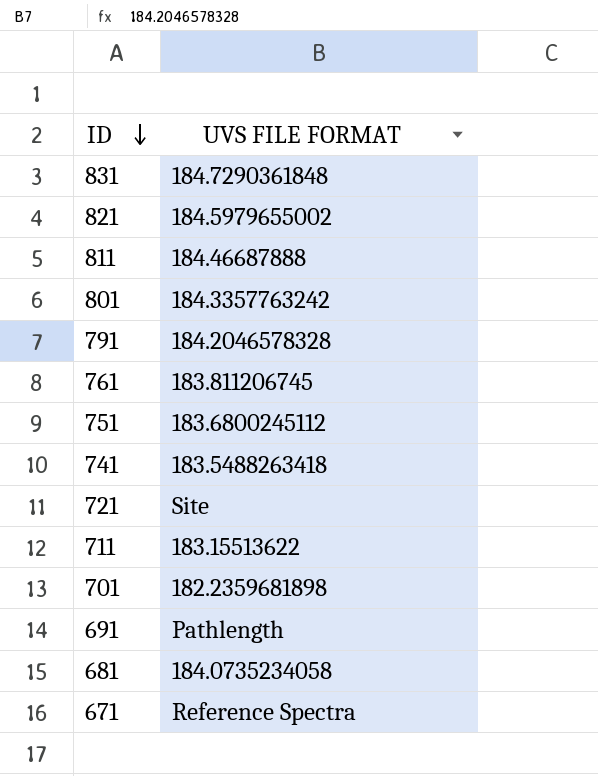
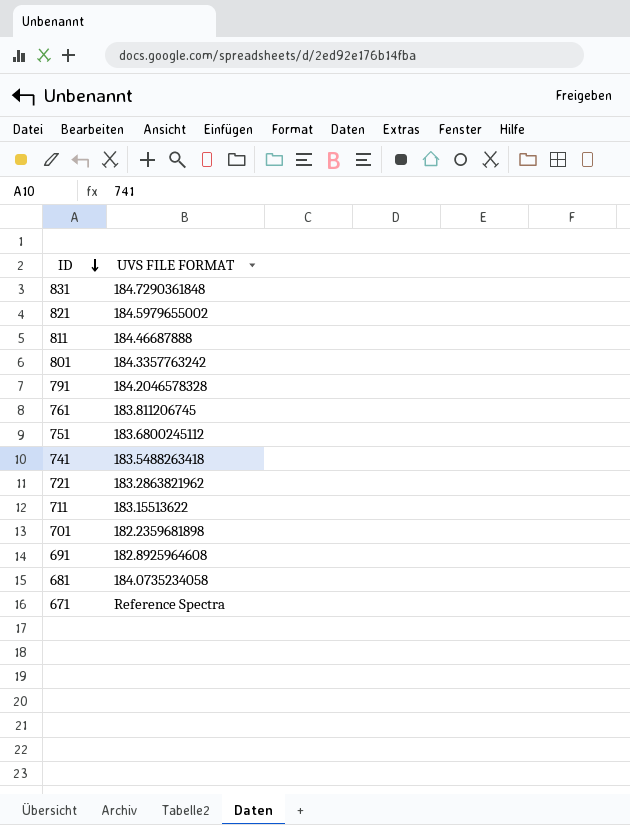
721 | UVS FILE FORMAT: Site -> 183.2863821962
691 | UVS FILE FORMAT: Pathlength -> 182.8925964608

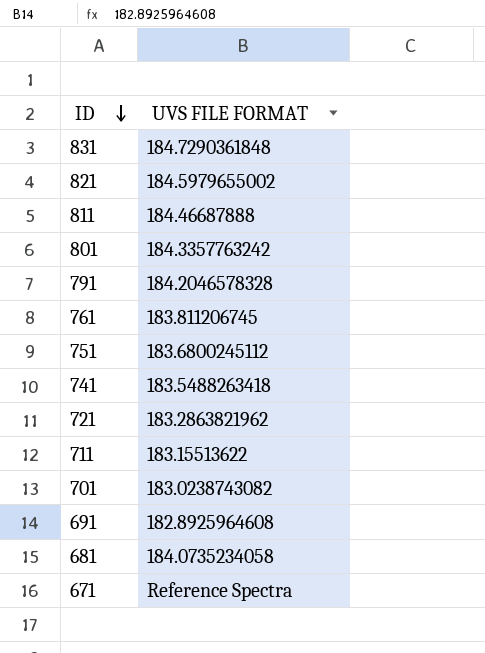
701 | UVS FILE FORMAT: 182.2359681898 -> 183.0238743082

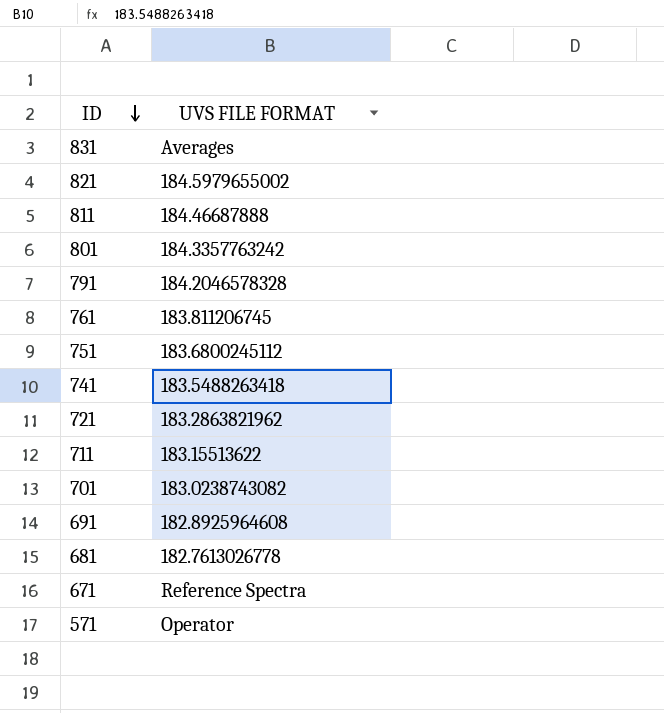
831 | UVS FILE FORMAT: 184.7290361848 -> Averages
681 | UVS FILE FORMAT: 184.0735234058 -> 182.7613026778
row 571: none -> Operator

